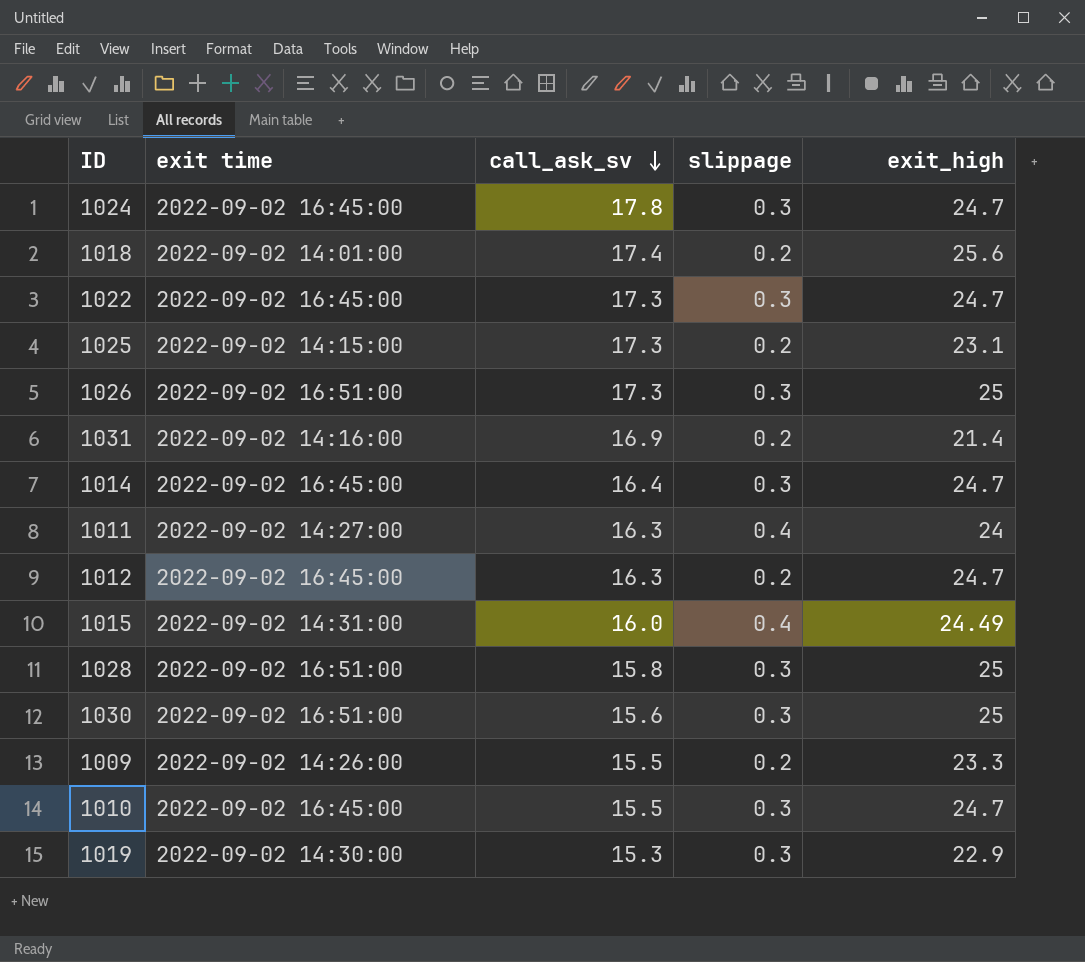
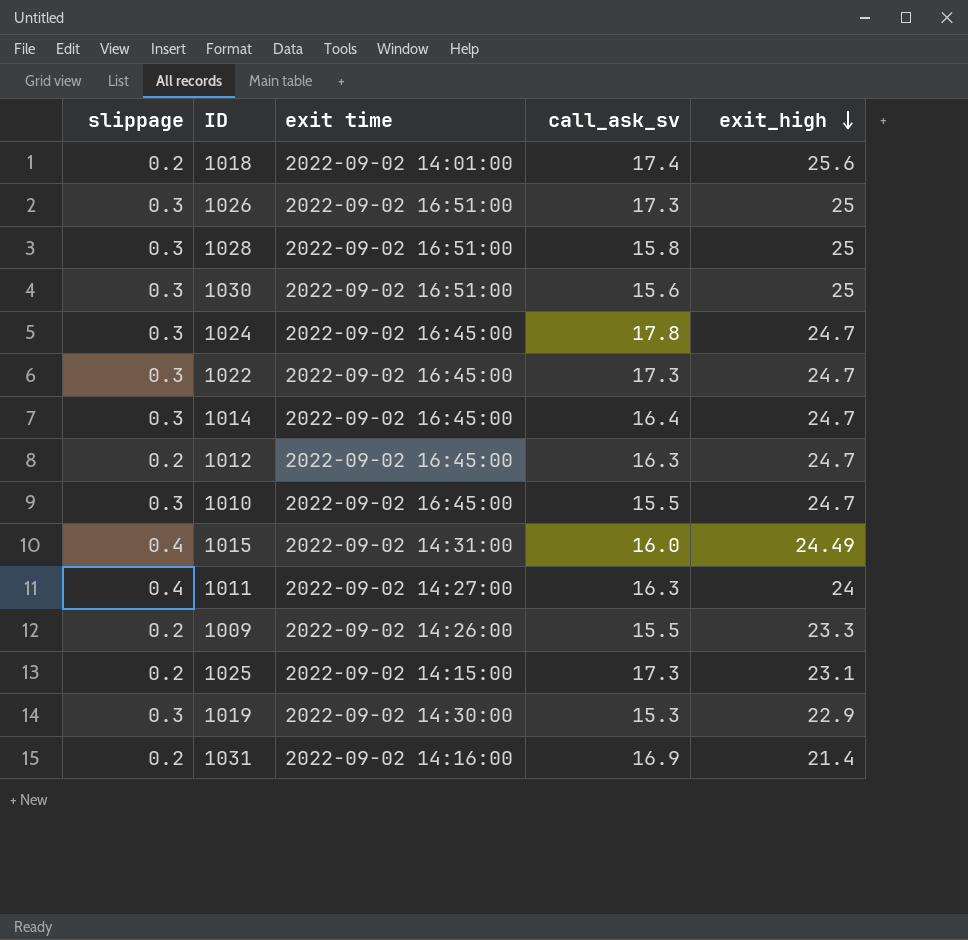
row order: call_ask_sv descending -> exit_high descending
column slippage | position: 4 -> 1

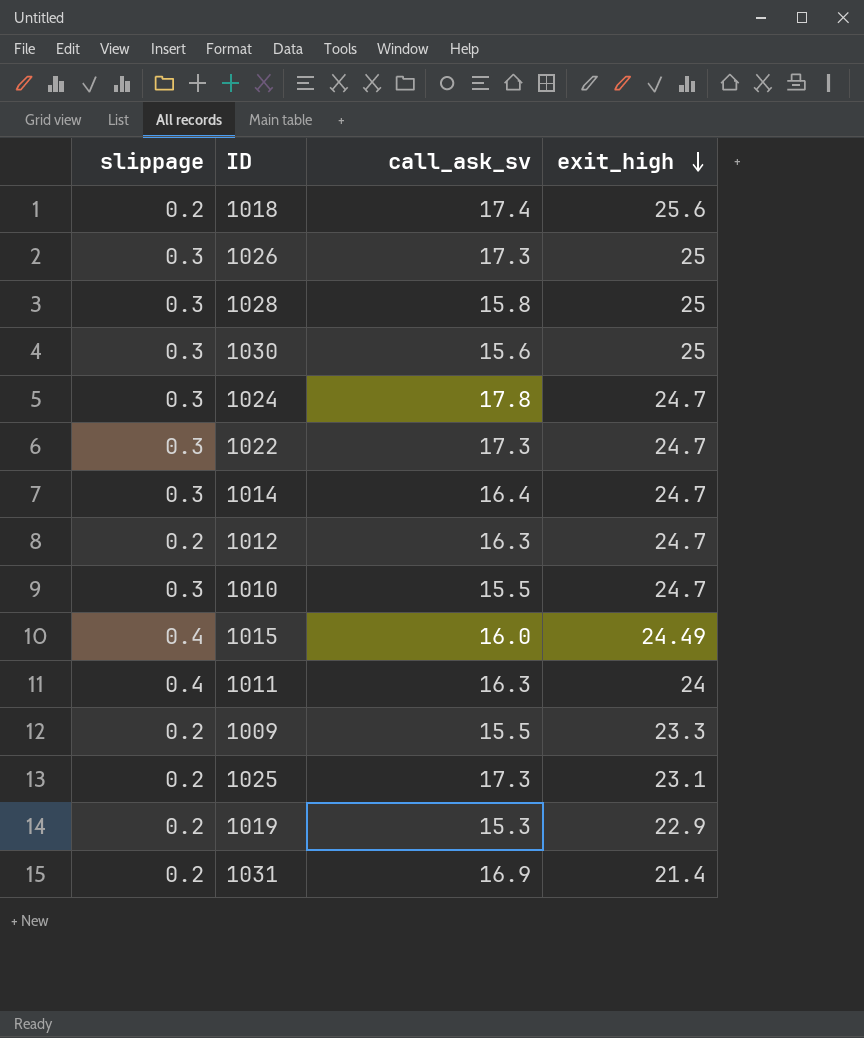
column exit time | position: 3 -> none
1019 | slippage: 0.3 -> 0.2

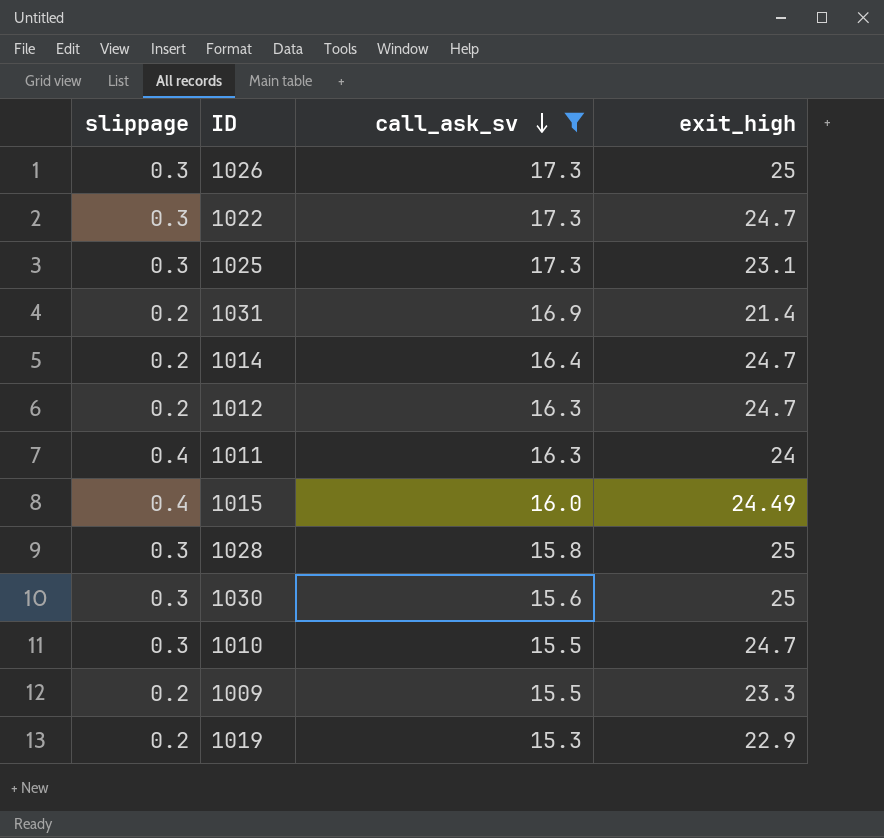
filter: none -> call_ask_sv <= 17.3
row order: exit_high descending -> call_ask_sv descending
1025 | slippage: 0.2 -> 0.3
1014 | slippage: 0.3 -> 0.2

